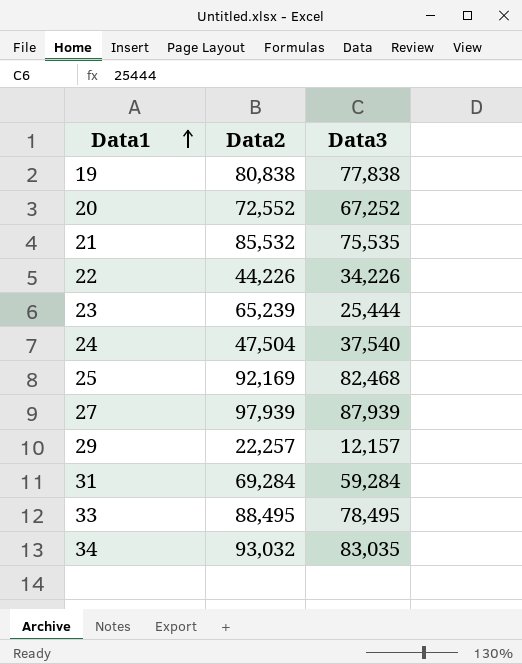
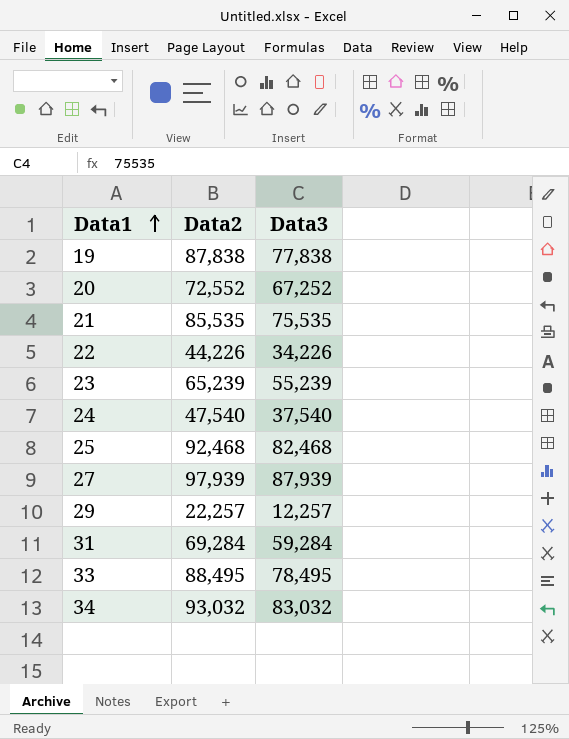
19 | Data2: 80,838 -> 87,838
21 | Data2: 85,532 -> 85,535
23 | Data3: 25,444 -> 55,239
24 | Data2: 47,504 -> 47,540
25 | Data2: 92,169 -> 92,468
29 | Data3: 12,157 -> 12,257
34 | Data3: 83,035 -> 83,032

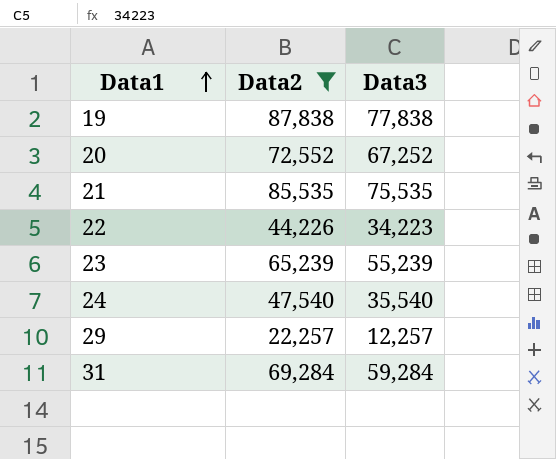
filter: none -> Data2 <= 87,838
22 | Data3: 34,226 -> 34,223
24 | Data3: 37,540 -> 35,540

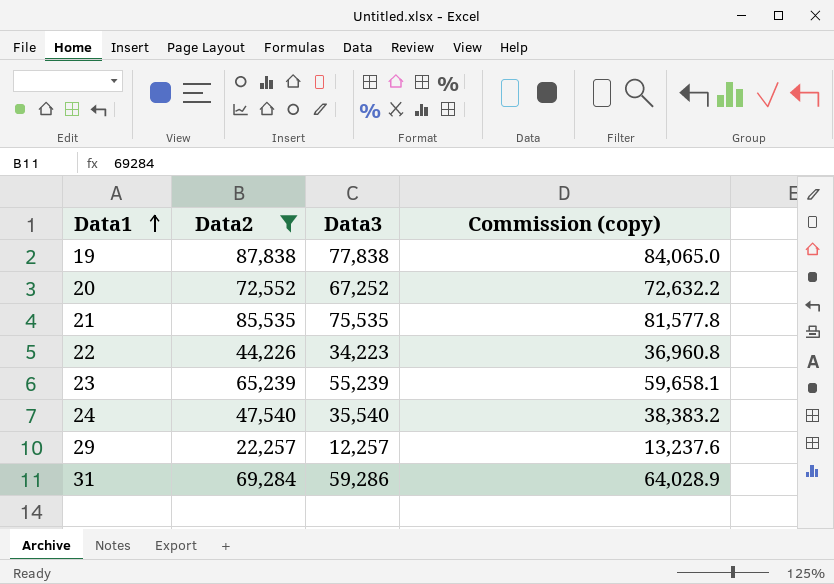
column Commission (copy) | formula: none -> [Data3] * 1.08
31 | Data3: 59,284 -> 59,286

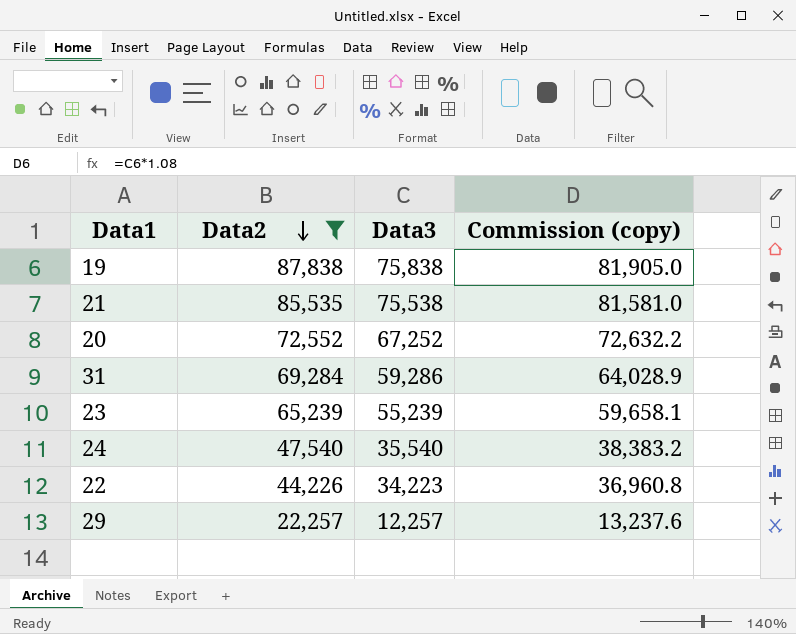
row order: Data1 ascending -> Data2 descending
19 | Data3: 77,838 -> 75,838
19 | Commission (copy): 84,065.0 -> 81,905.0
21 | Data3: 75,535 -> 75,538
21 | Commission (copy): 81,577.8 -> 81,581.0

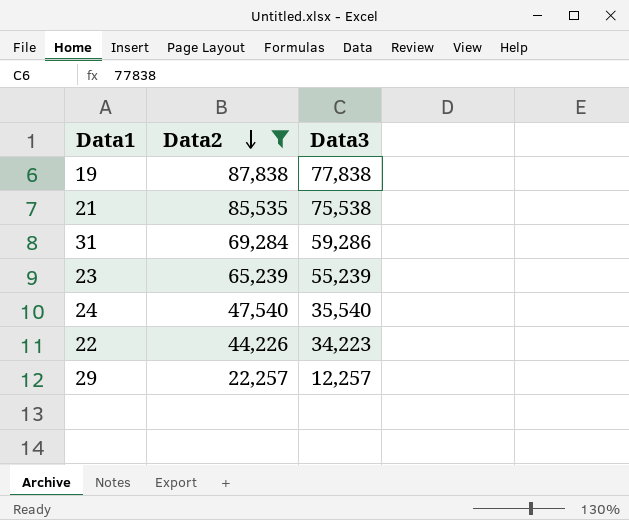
column Commission (copy) | formula: [Data3] * 1.08 -> none
row 20: 72,552 | 67,252 | 72,632.2 -> none
19 | Data3: 75,838 -> 77,838

